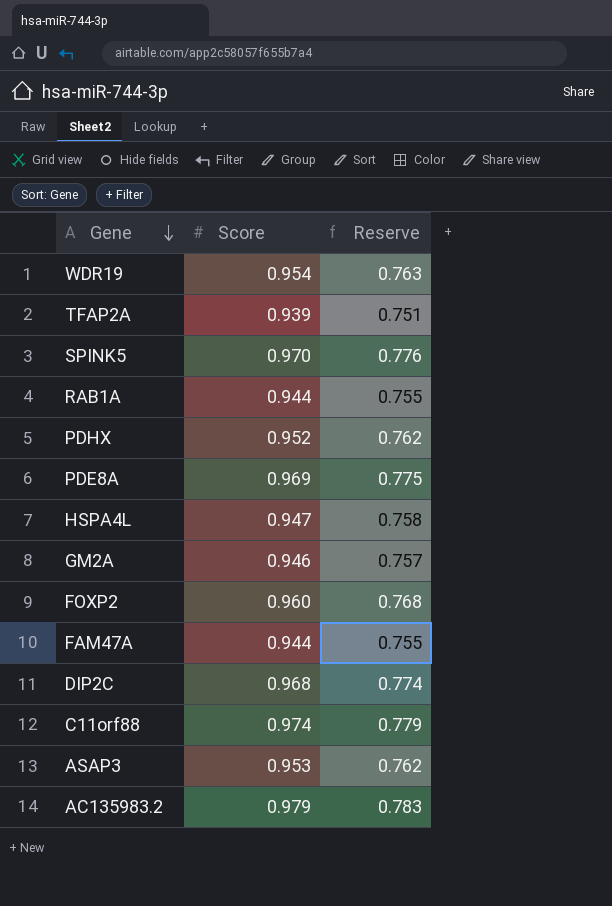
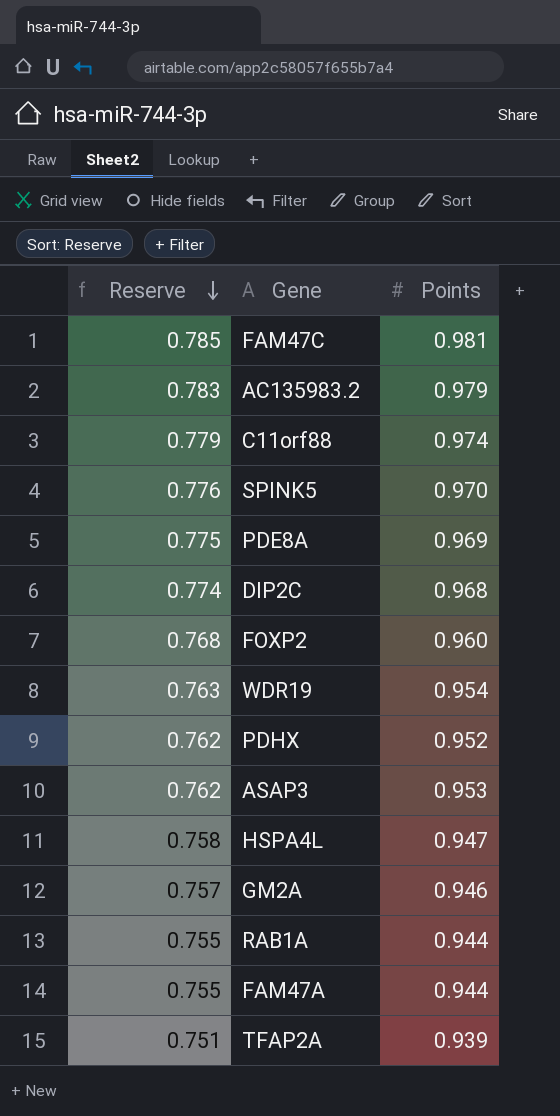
row order: Gene descending -> Reserve descending
column Reserve | position: 3 -> 1
column name: Score -> Points
row FAM47C: none -> 0.785 | 0.981

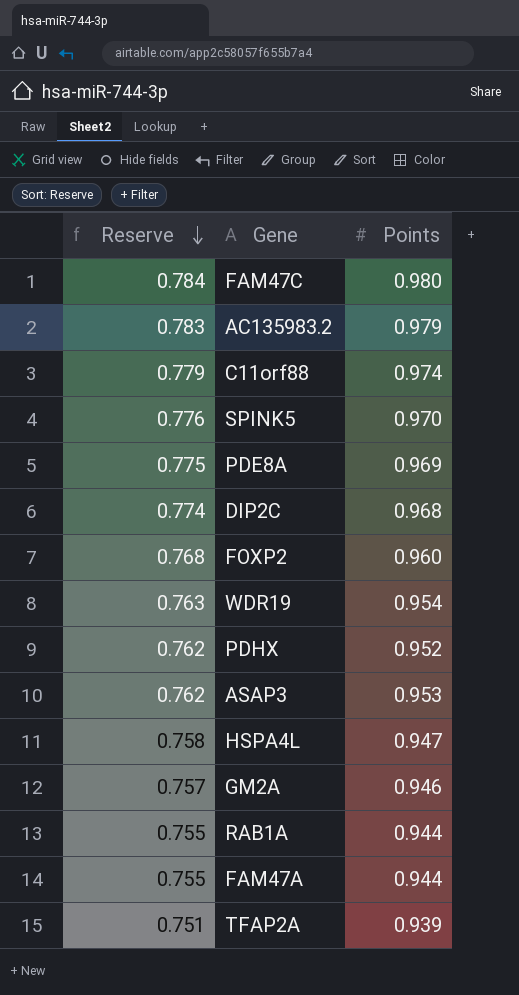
FAM47C | Reserve: 0.785 -> 0.784
FAM47C | Points: 0.981 -> 0.980

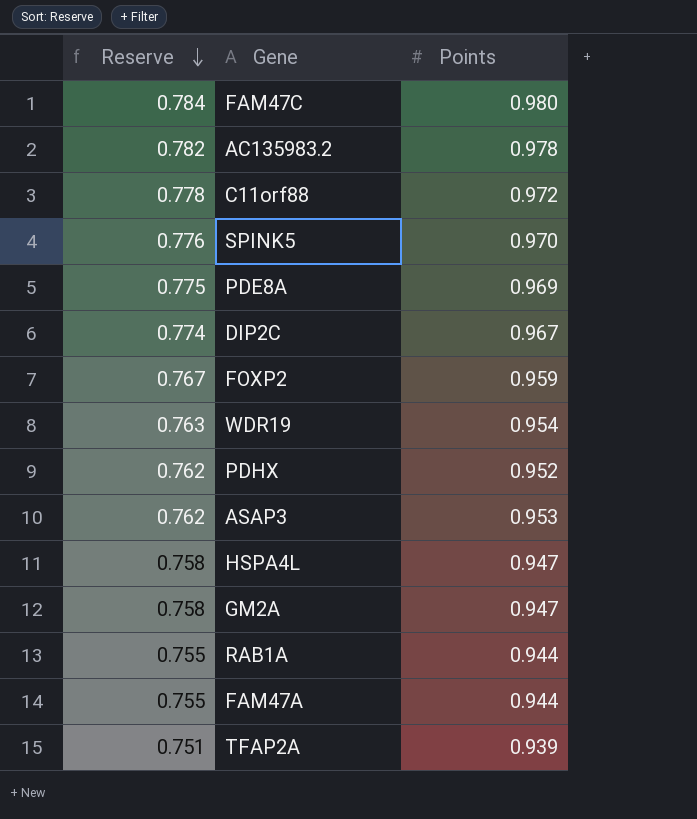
AC135983.2 | Reserve: 0.783 -> 0.782
AC135983.2 | Points: 0.979 -> 0.978
C11orf88 | Reserve: 0.779 -> 0.778
C11orf88 | Points: 0.974 -> 0.972
DIP2C | Points: 0.968 -> 0.967
FOXP2 | Reserve: 0.768 -> 0.767
FOXP2 | Points: 0.960 -> 0.959
GM2A | Reserve: 0.757 -> 0.758
GM2A | Points: 0.946 -> 0.947

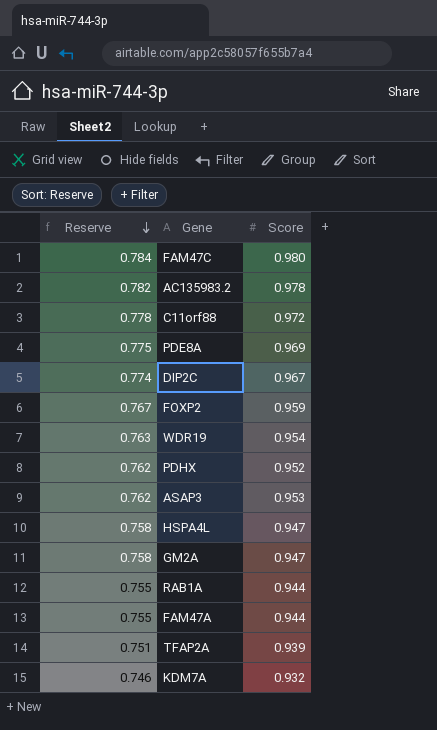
column name: Points -> Score
row SPINK5: 0.776 | 0.970 -> none
row KDM7A: none -> 0.746 | 0.932

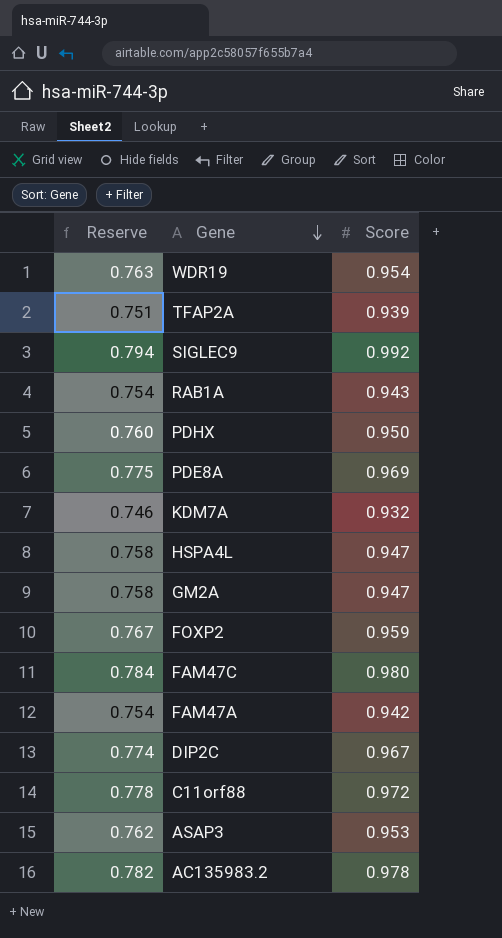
row order: Reserve descending -> Gene descending
row SIGLEC9: none -> 0.794 | 0.992
RAB1A | Reserve: 0.755 -> 0.754
RAB1A | Score: 0.944 -> 0.943
PDHX | Reserve: 0.762 -> 0.760
PDHX | Score: 0.952 -> 0.950
FAM47A | Reserve: 0.755 -> 0.754
FAM47A | Score: 0.944 -> 0.942

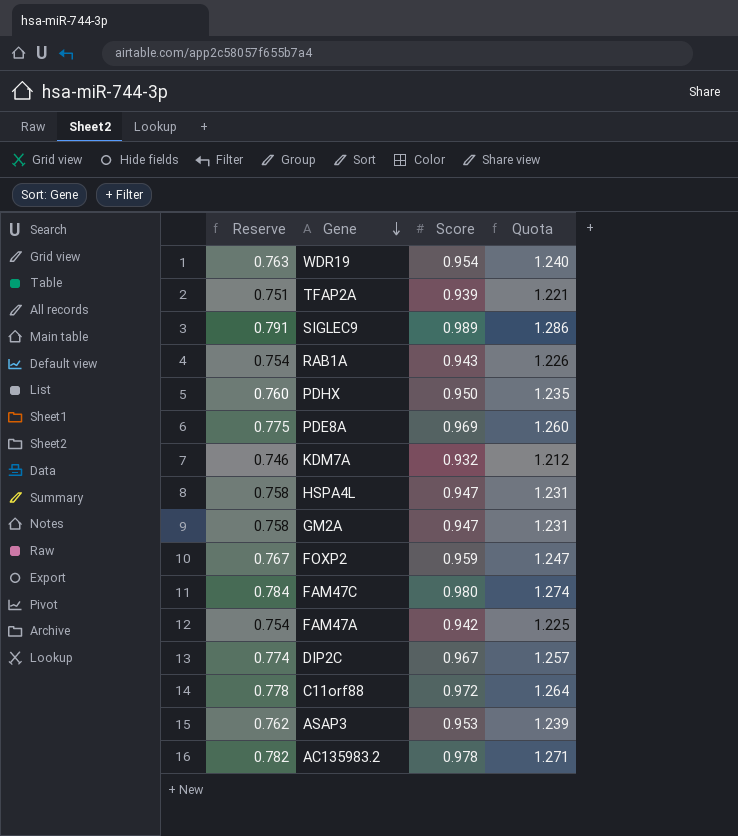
column Quota | formula: none -> [Score] * 1.3
SIGLEC9 | Reserve: 0.794 -> 0.791
SIGLEC9 | Score: 0.992 -> 0.989

